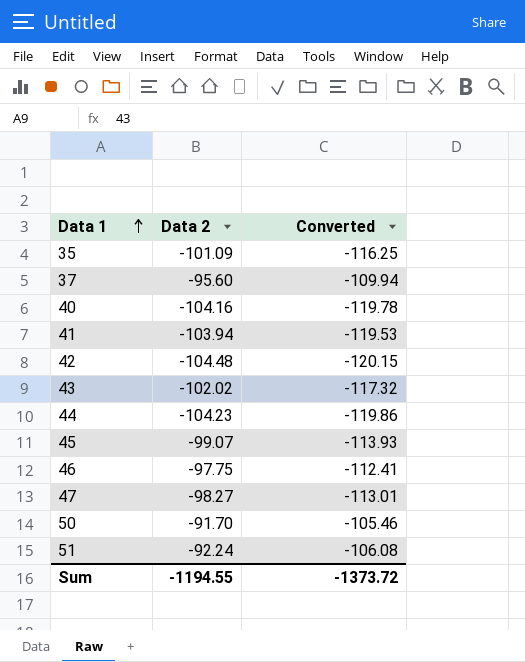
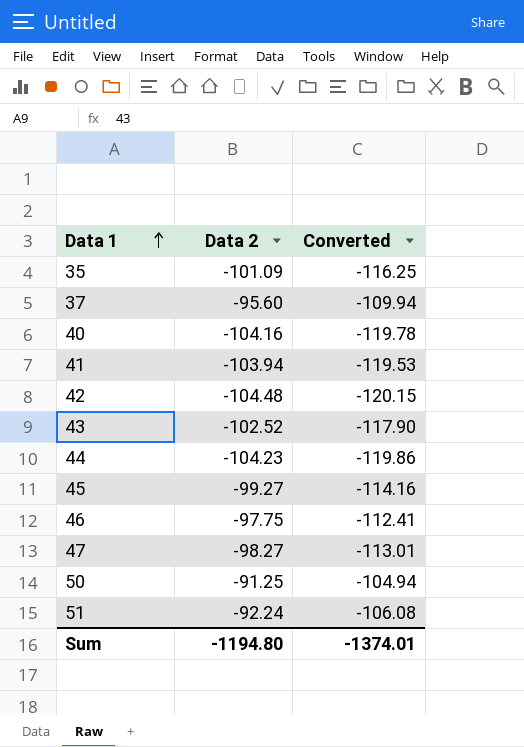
43 | Data 2: -102.02 -> -102.52
43 | Converted: -117.32 -> -117.90
45 | Data 2: -99.07 -> -99.27
45 | Converted: -113.93 -> -114.16
50 | Data 2: -91.70 -> -91.25
50 | Converted: -105.46 -> -104.94
Sum | Data 2: -1194.55 -> -1194.80
Sum | Converted: -1373.72 -> -1374.01

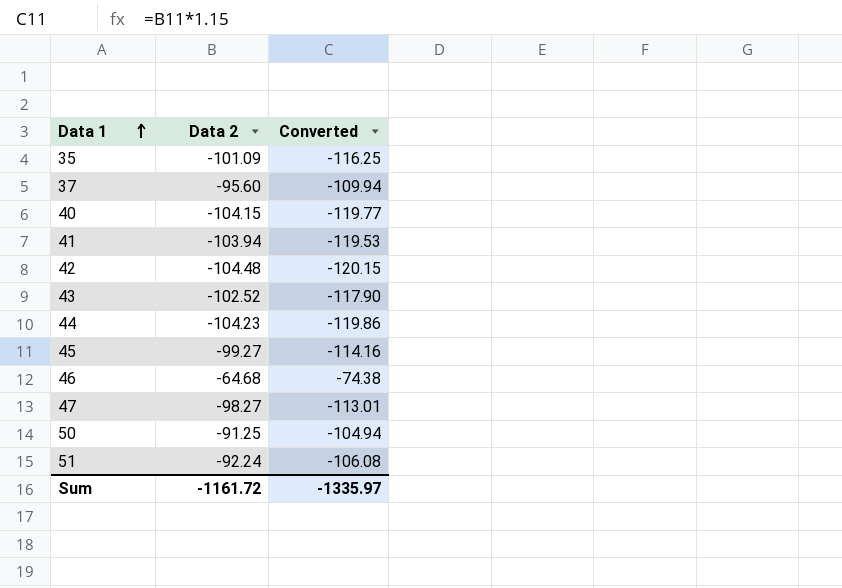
40 | Data 2: -104.16 -> -104.15
40 | Converted: -119.78 -> -119.77
46 | Data 2: -97.75 -> -64.68
46 | Converted: -112.41 -> -74.38
Sum | Data 2: -1194.80 -> -1161.72
Sum | Converted: -1374.01 -> -1335.97

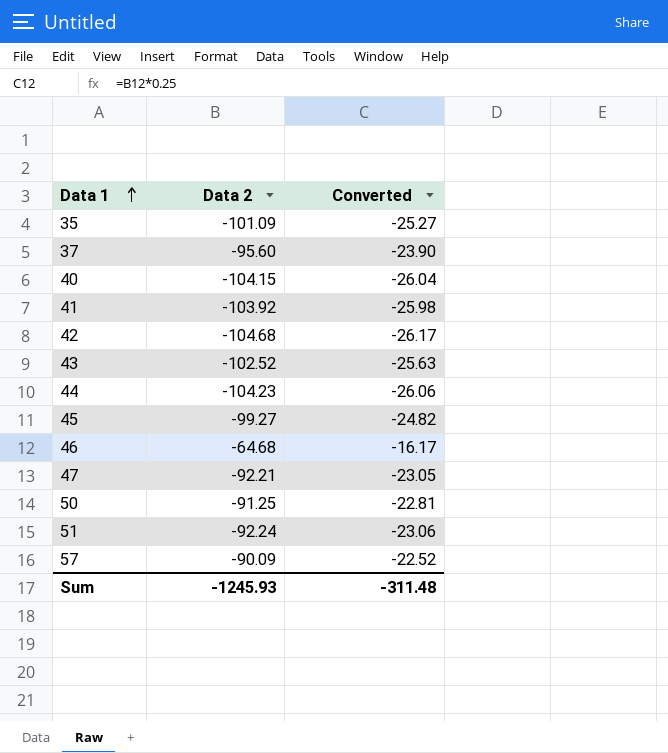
column Converted | formula: [Data 2] * 1.15 -> [Data 2] * 0.25
41 | Data 2: -103.94 -> -103.92
42 | Data 2: -104.48 -> -104.68
47 | Data 2: -98.27 -> -92.21
row 57: none -> -90.09 | -22.52
Sum | Data 2: -1161.72 -> -1245.93
Sum | Converted: -1335.97 -> -311.48

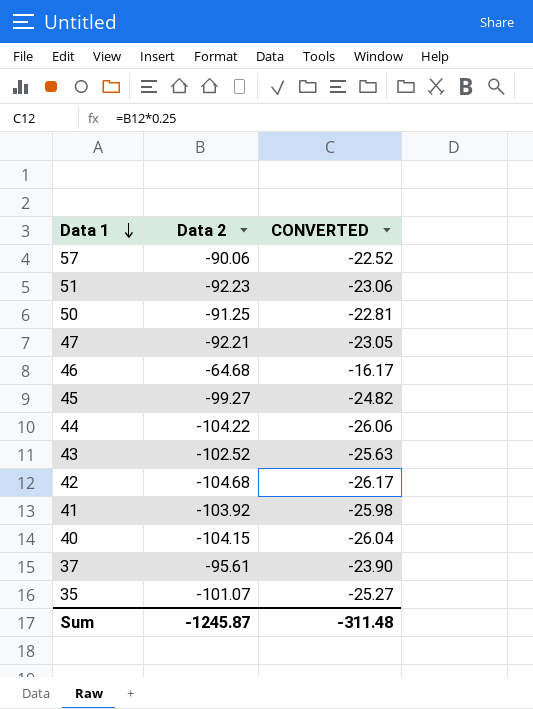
row order: Data 1 ascending -> Data 1 descending
column name: Converted -> CONVERTED
57 | Data 2: -90.09 -> -90.06
51 | Data 2: -92.24 -> -92.23
44 | Data 2: -104.23 -> -104.22
37 | Data 2: -95.60 -> -95.61
35 | Data 2: -101.09 -> -101.07
Sum | Data 2: -1245.93 -> -1245.87

